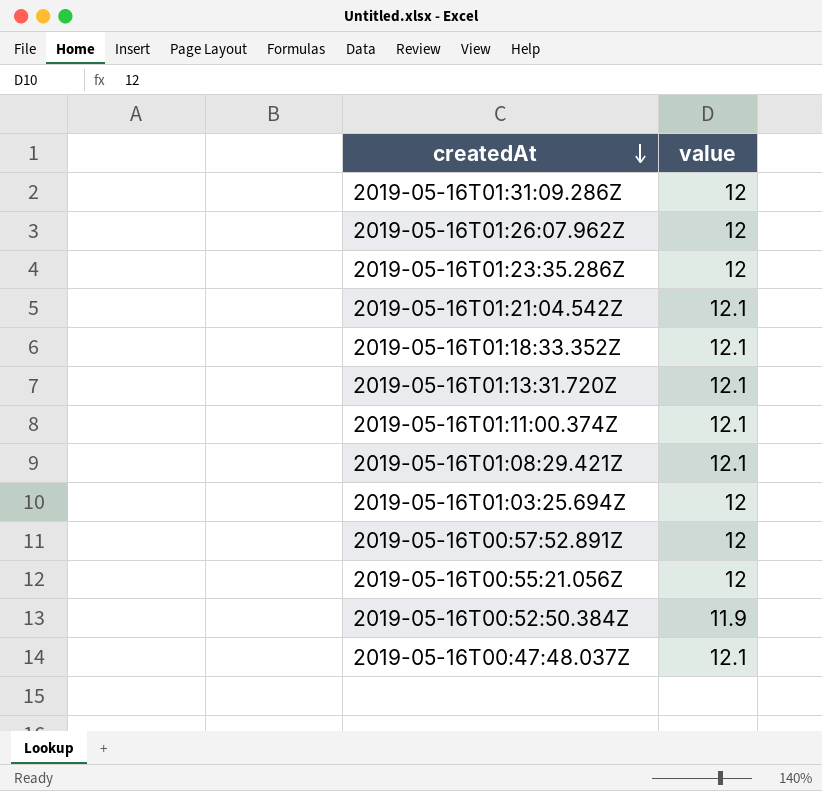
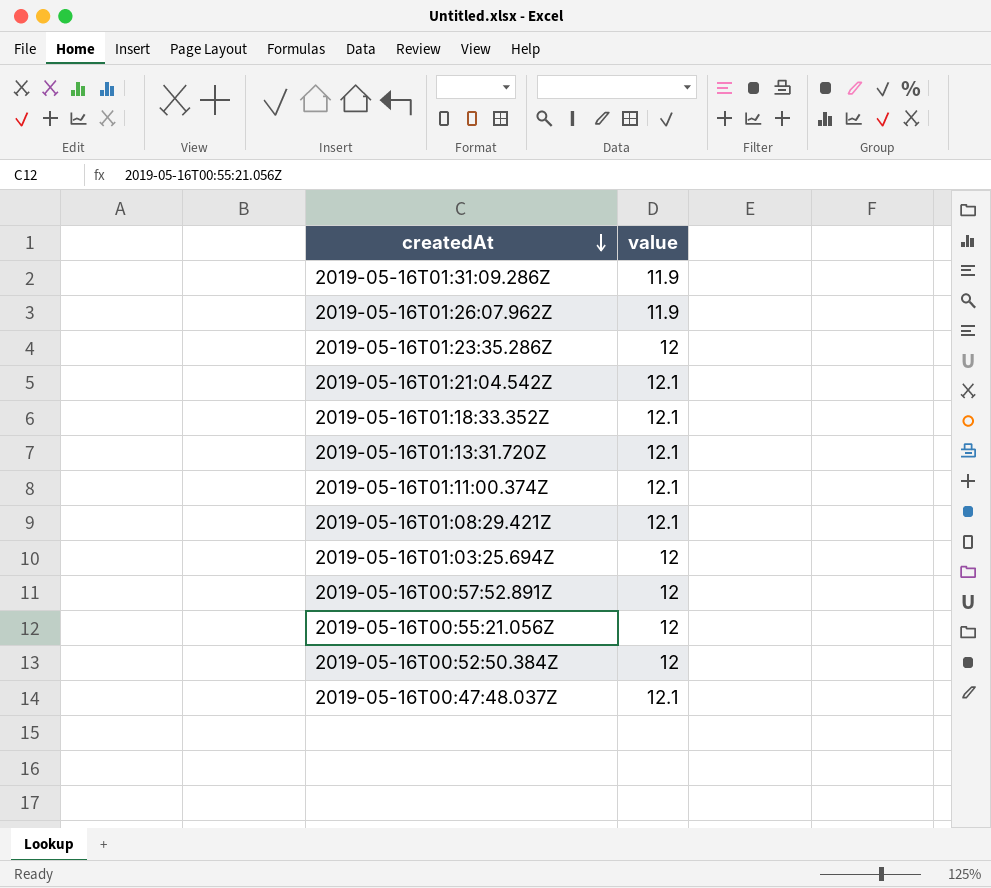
2019-05-16T01:31:09.286Z | value: 12 -> 11.9
2019-05-16T01:26:07.962Z | value: 12 -> 11.9
2019-05-16T00:52:50.384Z | value: 11.9 -> 12

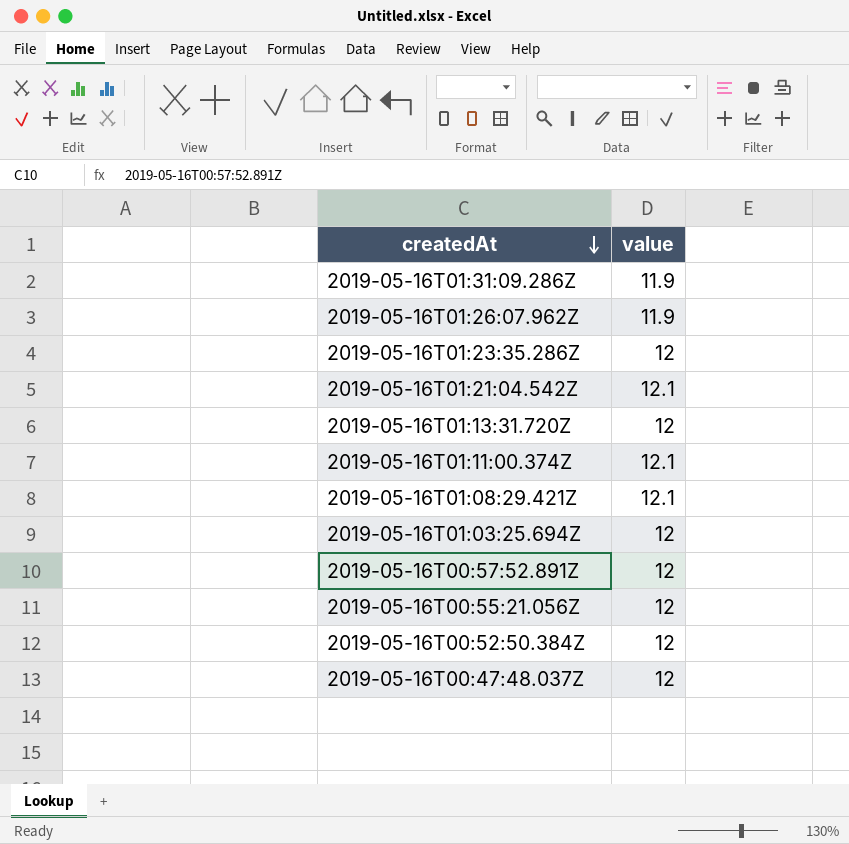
row 2019-05-16T01:18:33.352Z: 12.1 -> none
2019-05-16T01:13:31.720Z | value: 12.1 -> 12
2019-05-16T00:47:48.037Z | value: 12.1 -> 12

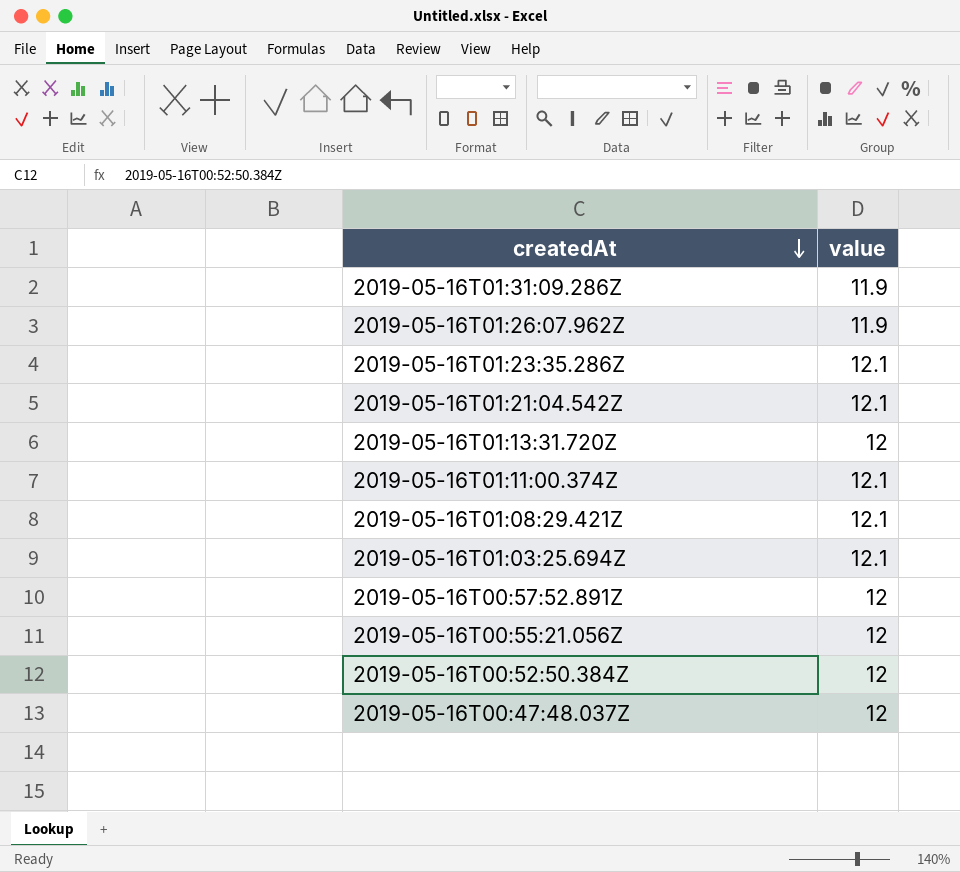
2019-05-16T01:23:35.286Z | value: 12 -> 12.1
2019-05-16T01:03:25.694Z | value: 12 -> 12.1

